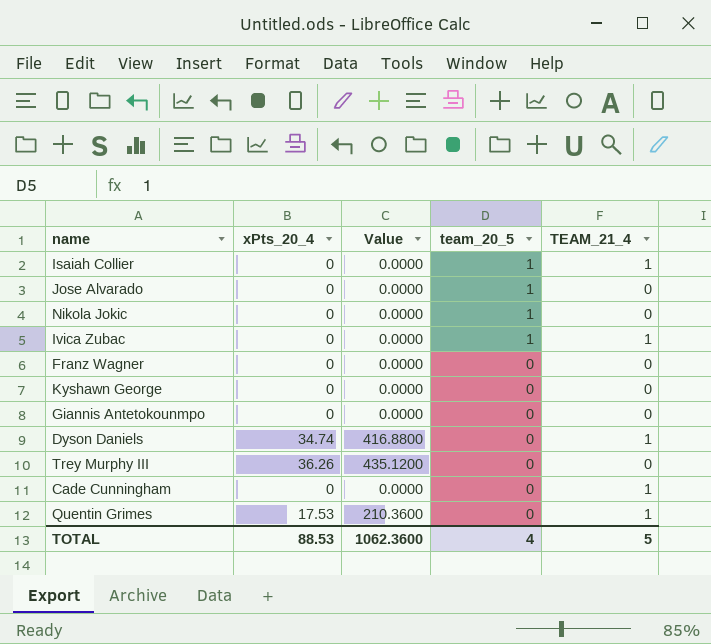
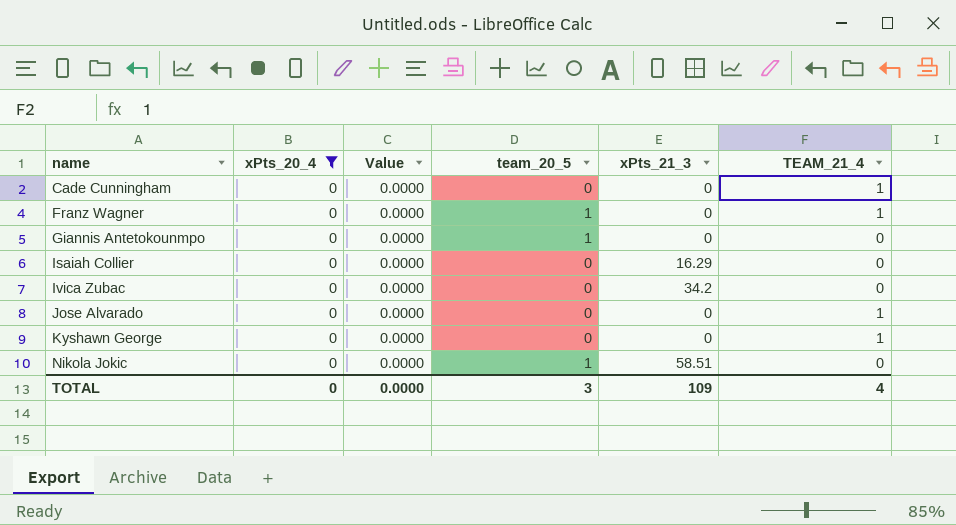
filter: none -> xPts_20_4 = 0
row order: team_20_5 descending -> name ascending
column xPts_21_3 | position: none -> 5
Franz Wagner | team_20_5: 0 -> 1
Franz Wagner | TEAM_21_4: 0 -> 1
Giannis Antetokounmpo | team_20_5: 0 -> 1
Isaiah Collier | team_20_5: 1 -> 0
Isaiah Collier | TEAM_21_4: 1 -> 0
Ivica Zubac | team_20_5: 1 -> 0
Ivica Zubac | TEAM_21_4: 1 -> 0
Jose Alvarado | team_20_5: 1 -> 0
Jose Alvarado | TEAM_21_4: 0 -> 1
Kyshawn George | TEAM_21_4: 0 -> 1
TOTAL | xPts_20_4: 88.53 -> 0
TOTAL | Value: 1062.3600 -> 0.0000
TOTAL | team_20_5: 4 -> 3
TOTAL | TEAM_21_4: 5 -> 4

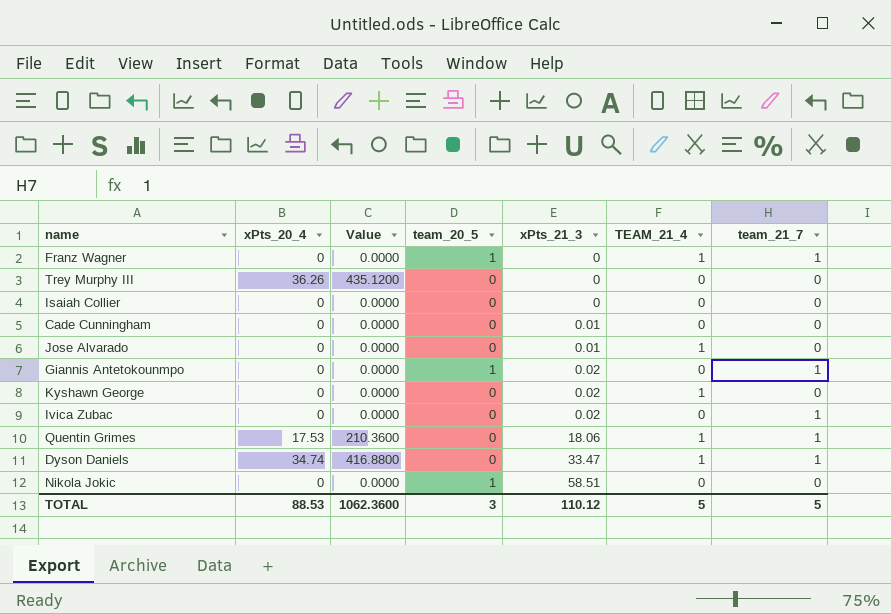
filter: xPts_20_4 = 0 -> none
row order: name ascending -> xPts_21_3 ascending
column team_21_7 | position: none -> 7
Isaiah Collier | xPts_21_3: 16.29 -> 0
Cade Cunningham | xPts_21_3: 0 -> 0.01
Cade Cunningham | TEAM_21_4: 1 -> 0
Jose Alvarado | xPts_21_3: 0 -> 0.01
Giannis Antetokounmpo | xPts_21_3: 0 -> 0.02
Kyshawn George | xPts_21_3: 0 -> 0.02
Ivica Zubac | xPts_21_3: 34.2 -> 0.02
TOTAL | xPts_20_4: 0 -> 88.53
TOTAL | Value: 0.0000 -> 1062.3600
TOTAL | xPts_21_3: 109 -> 110.12
TOTAL | TEAM_21_4: 4 -> 5

